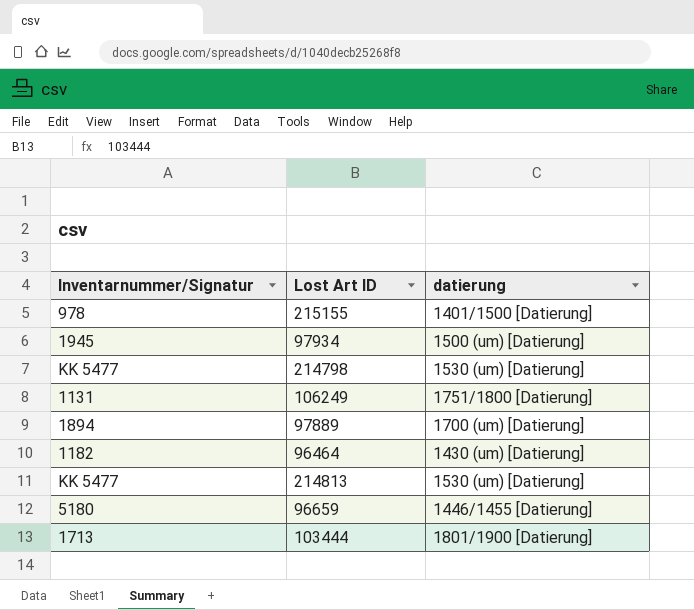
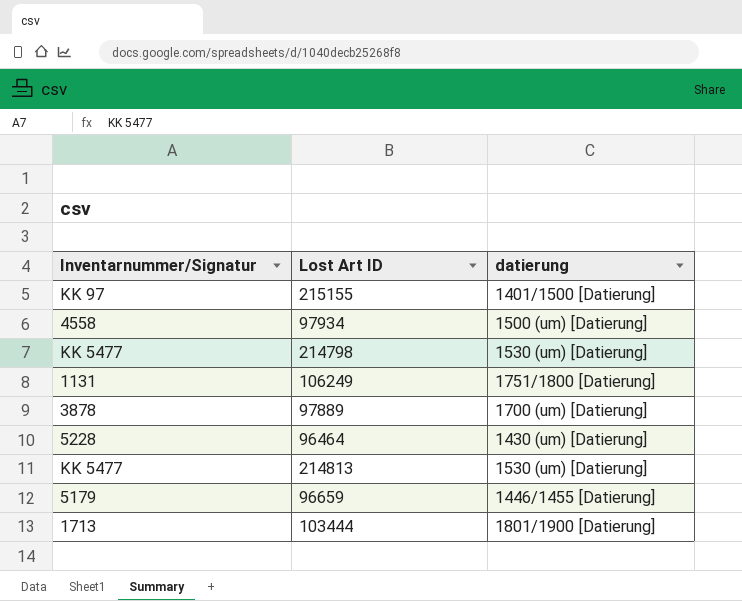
215155 | Inventarnummer/Signatur: 978 -> KK 97
97934 | Inventarnummer/Signatur: 1945 -> 4558
97889 | Inventarnummer/Signatur: 1894 -> 3878
96464 | Inventarnummer/Signatur: 1182 -> 5228
96659 | Inventarnummer/Signatur: 5180 -> 5179

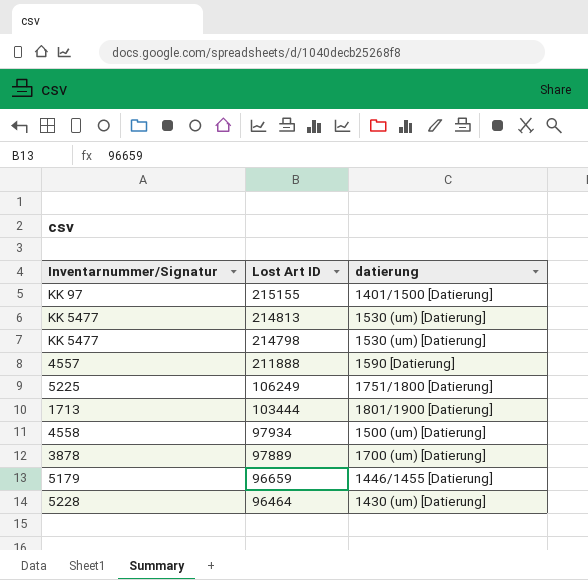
row order: none -> Lost Art ID descending
row 211888: none -> 4557 | 1590 [Datierung]
106249 | Inventarnummer/Signatur: 1131 -> 5225

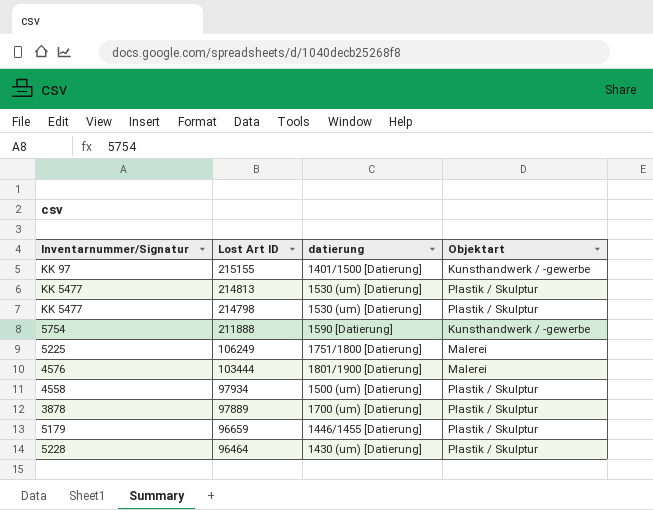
column Objektart | position: none -> 4
211888 | Inventarnummer/Signatur: 4557 -> 5754
103444 | Inventarnummer/Signatur: 1713 -> 4576

